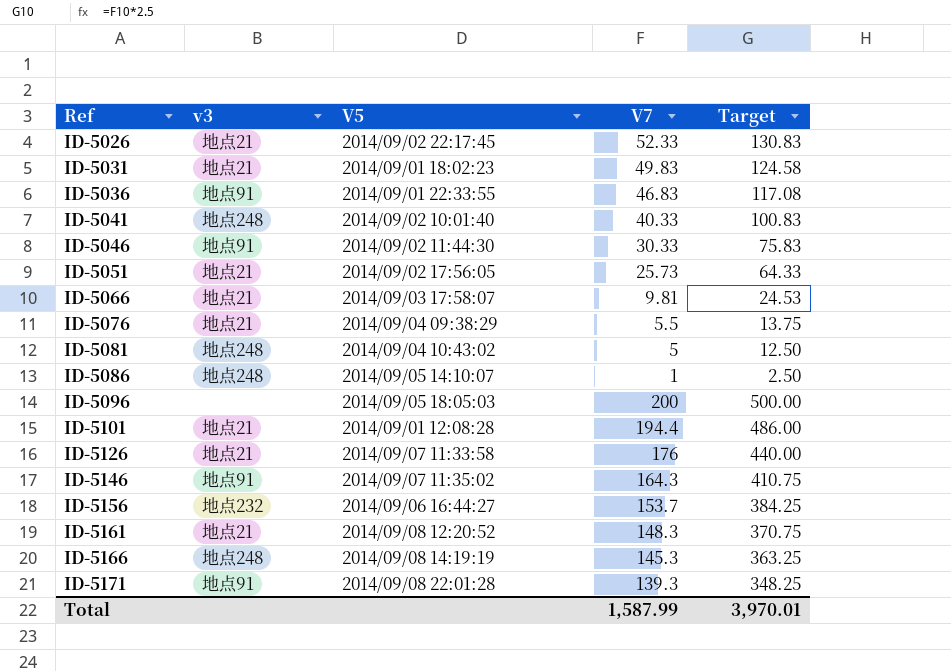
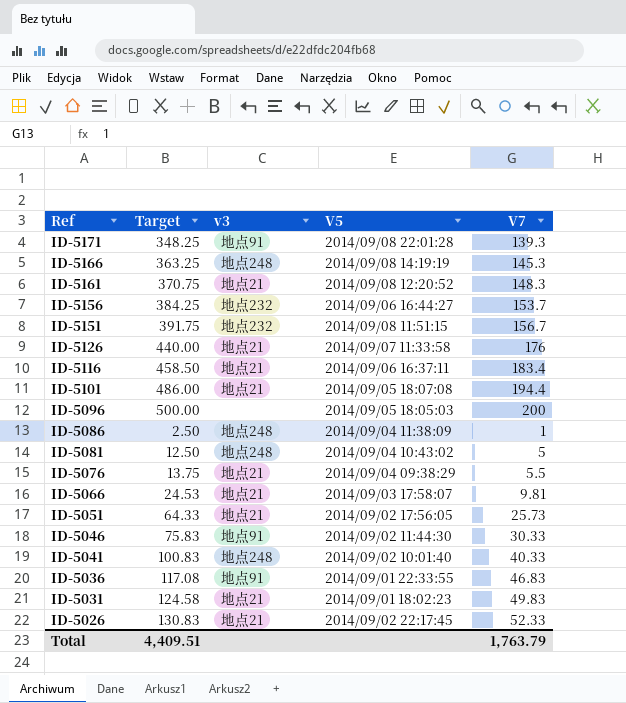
row order: Ref ascending -> Ref descending
column Target | position: 5 -> 2
row ID-5146: 地点91 | 2014/09/07 11:35:02 | 164.3 | 410.75 -> none
row ID-5151: none -> 391.75 | 地点232 | 2014/09/08 11:51:15 | 156.7
row ID-5116: none -> 458.50 | 地点21 | 2014/09/06 16:37:11 | 183.4
ID-5101 | V5: 2014/09/01 12:08:28 -> 2014/09/05 18:07:08
ID-5086 | V5: 2014/09/05 14:10:07 -> 2014/09/04 11:38:09
Total | Target: 3,970.01 -> 4,409.51
Total | V7: 1,587.99 -> 1,763.79

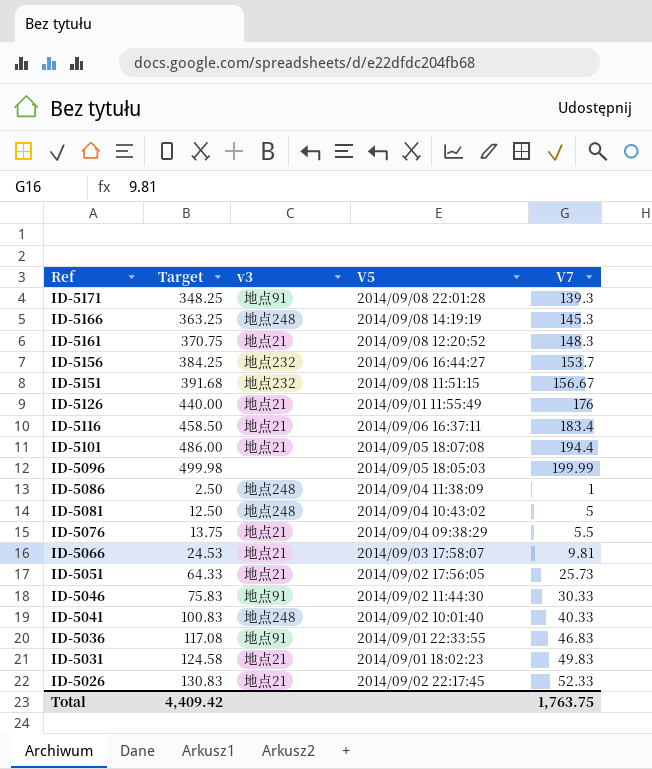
ID-5151 | Target: 391.75 -> 391.68
ID-5151 | V7: 156.7 -> 156.67
ID-5126 | V5: 2014/09/07 11:33:58 -> 2014/09/01 11:55:49
ID-5096 | Target: 500.00 -> 499.98
ID-5096 | V7: 200 -> 199.99
Total | Target: 4,409.51 -> 4,409.42
Total | V7: 1,763.79 -> 1,763.75

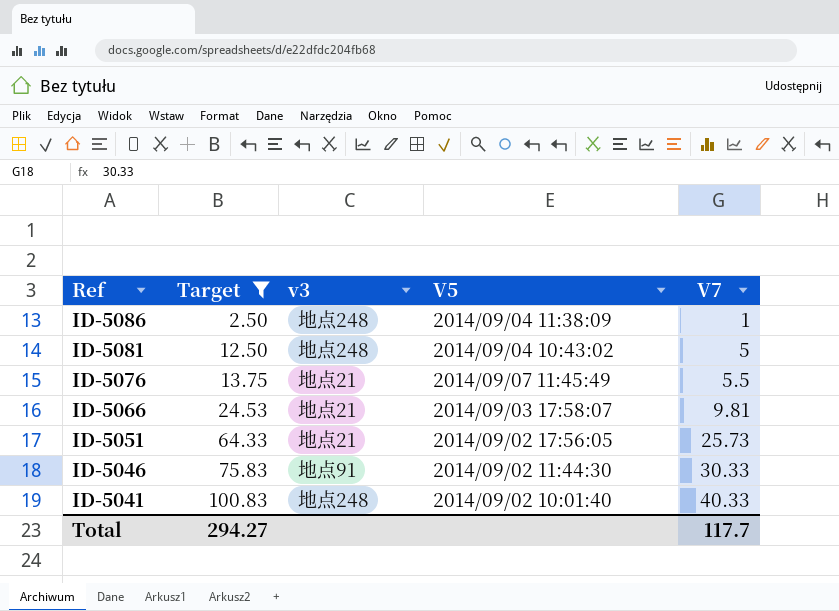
filter: none -> Target <= 100.83
ID-5076 | V5: 2014/09/04 09:38:29 -> 2014/09/07 11:45:49
Total | Target: 4,409.42 -> 294.27
Total | V7: 1,763.75 -> 117.7

